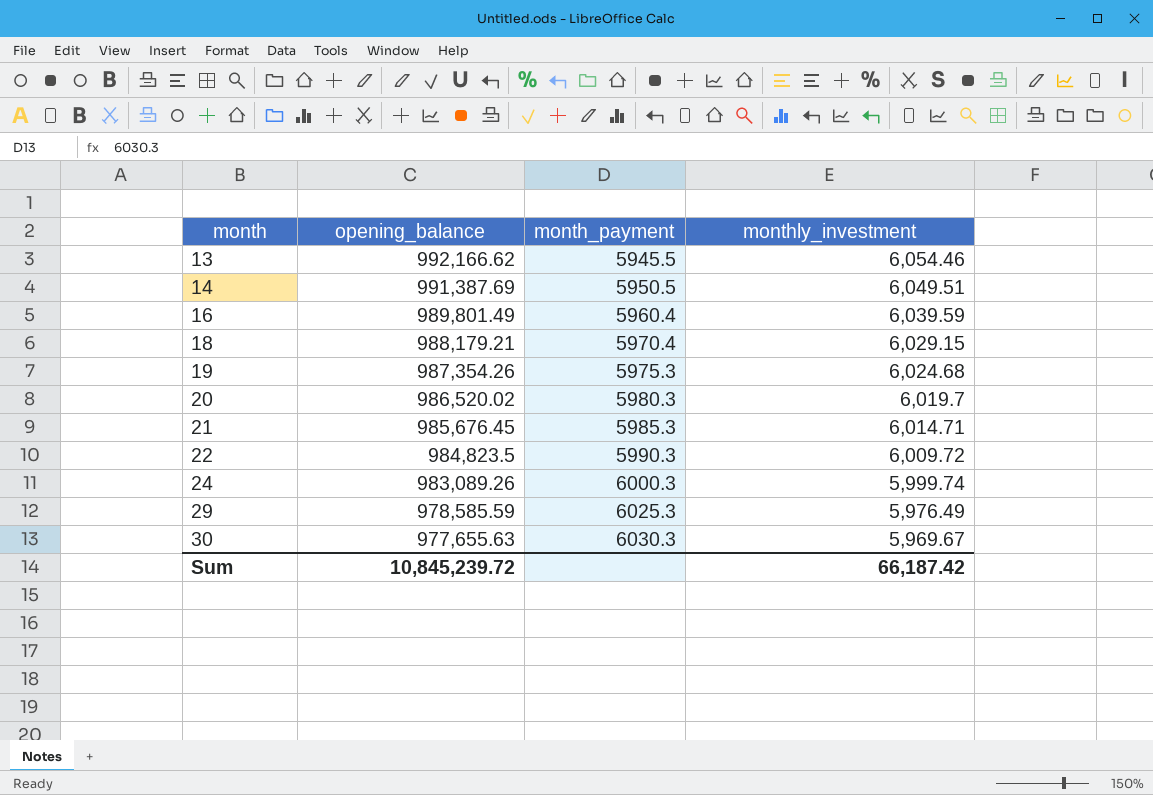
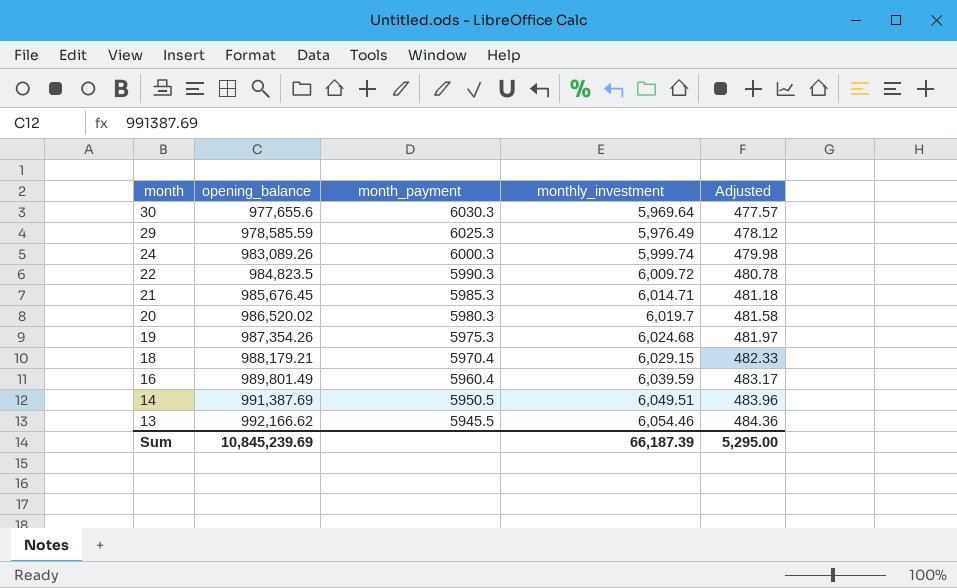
row order: month ascending -> month descending
column Adjusted | formula: none -> [monthly_investment] * 0.08
30 | opening_balance: 977,655.63 -> 977,655.6
30 | monthly_investment: 5,969.67 -> 5,969.64
Sum | opening_balance: 10,845,239.72 -> 10,845,239.69
Sum | monthly_investment: 66,187.42 -> 66,187.39

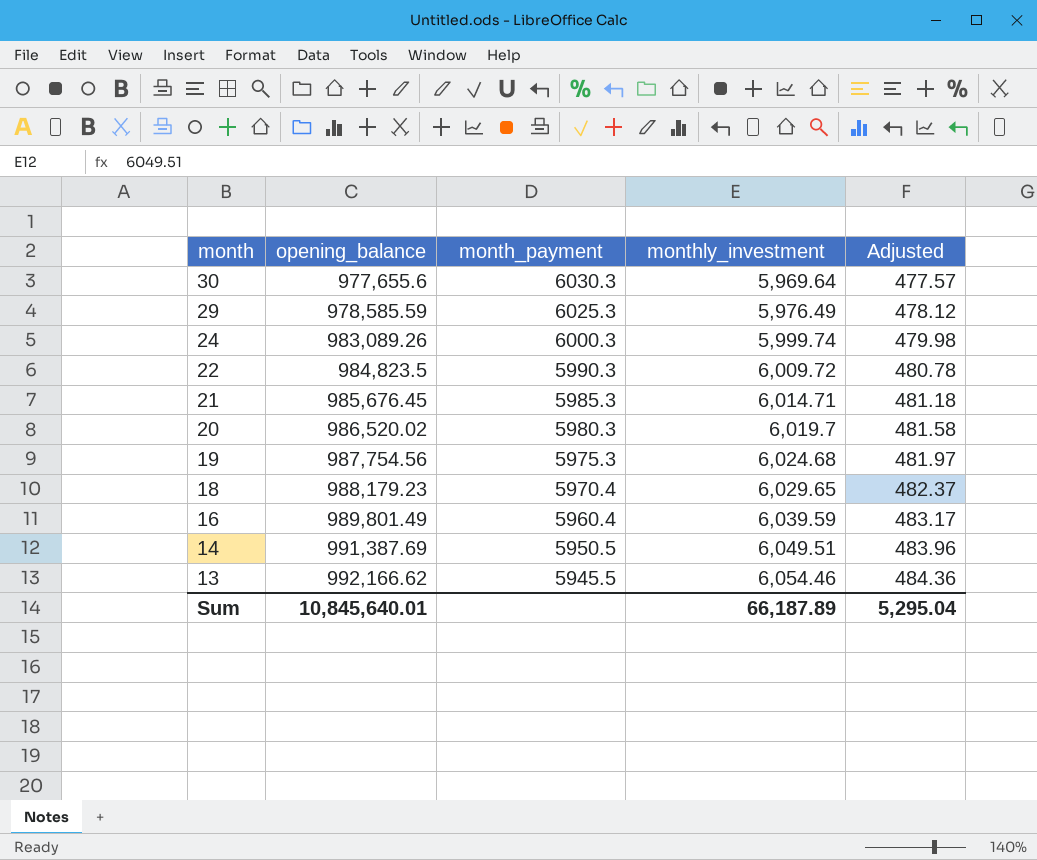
19 | opening_balance: 987,354.26 -> 987,754.56
18 | opening_balance: 988,179.21 -> 988,179.23
18 | monthly_investment: 6,029.15 -> 6,029.65
18 | Adjusted: 482.33 -> 482.37
Sum | opening_balance: 10,845,239.69 -> 10,845,640.01
Sum | monthly_investment: 66,187.39 -> 66,187.89
Sum | Adjusted: 5,295.00 -> 5,295.04

